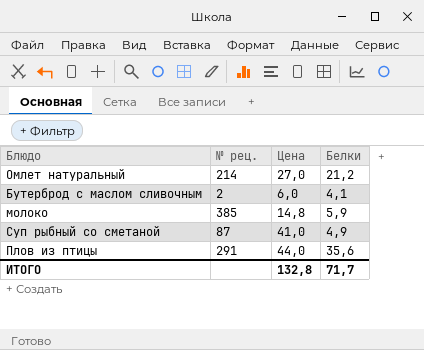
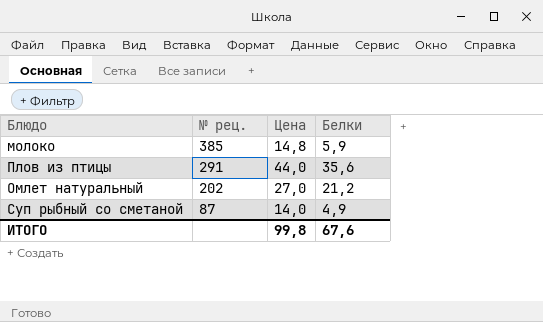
row order: none -> № рец. descending
row Бутерброд с маслом сливочным: 2 | 6,0 | 4,1 -> none
Омлет натуральный | № рец.: 214 -> 202
Суп рыбный со сметаной | Цена: 41,0 -> 14,0
ИТОГО | Цена: 132,8 -> 99,8
ИТОГО | Белки: 71,7 -> 67,6

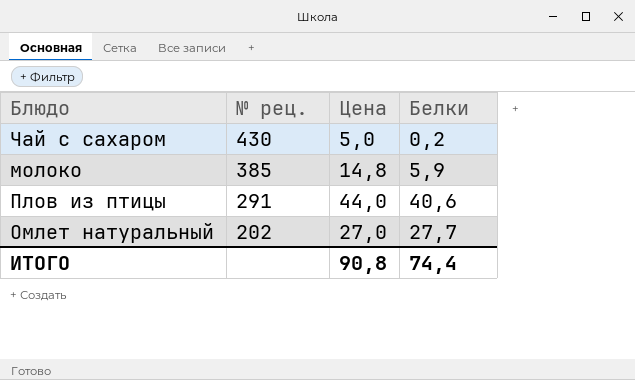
row Суп рыбный со сметаной: 87 | 14,0 | 4,9 -> none
row Чай с сахаром: none -> 430 | 5,0 | 0,2
Плов из птицы | Белки: 35,6 -> 40,6
Омлет натуральный | Белки: 21,2 -> 27,7
ИТОГО | Цена: 99,8 -> 90,8
ИТОГО | Белки: 67,6 -> 74,4

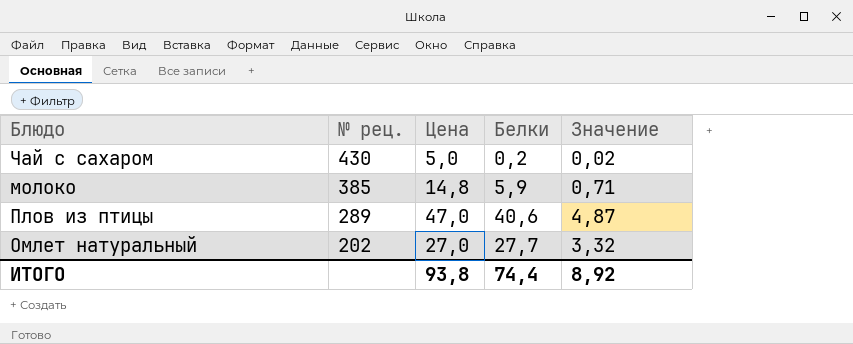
column Значение | formula: none -> [Белки] * 0,12
Плов из птицы | № рец.: 291 -> 289
Плов из птицы | Цена: 44,0 -> 47,0
ИТОГО | Цена: 90,8 -> 93,8

